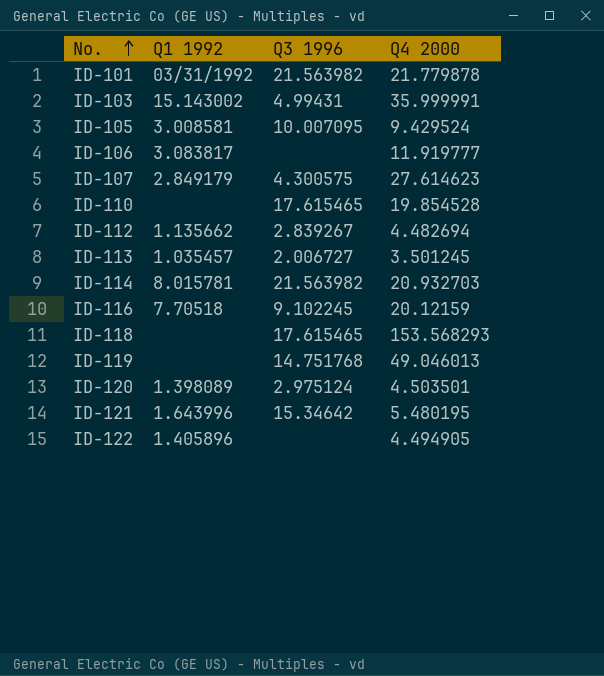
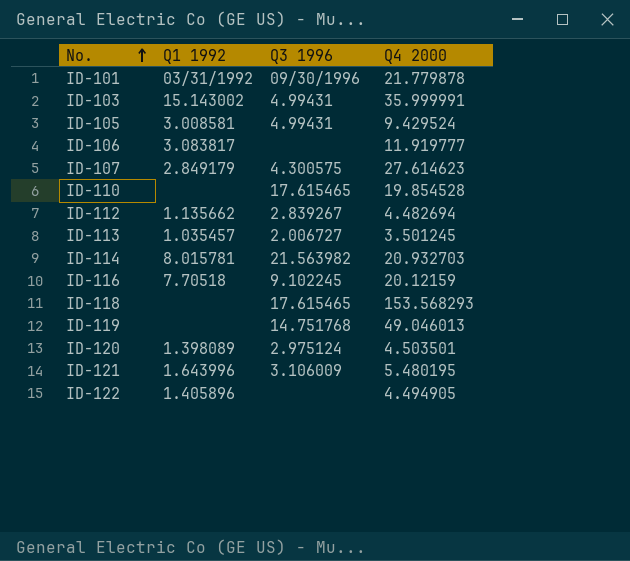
ID-101 | Q3 1996: 21.563982 -> 09/30/1996
ID-105 | Q3 1996: 10.007095 -> 4.99431
ID-121 | Q3 1996: 15.34642 -> 3.106009

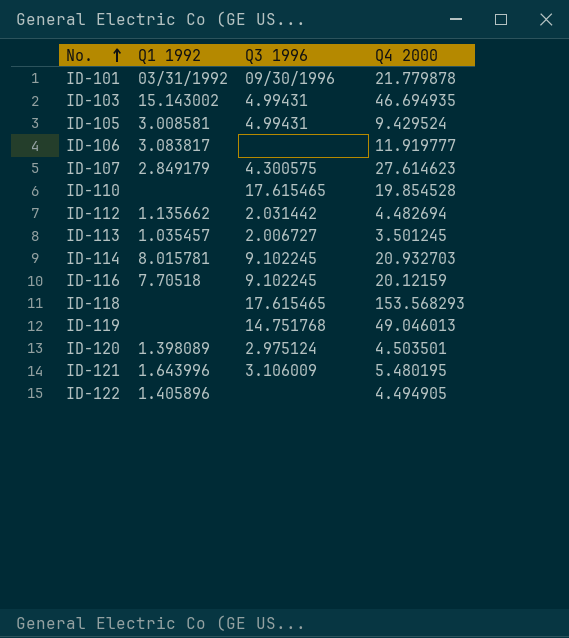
ID-103 | Q4 2000: 35.999991 -> 46.694935
ID-112 | Q3 1996: 2.839267 -> 2.031442
ID-114 | Q3 1996: 21.563982 -> 9.102245

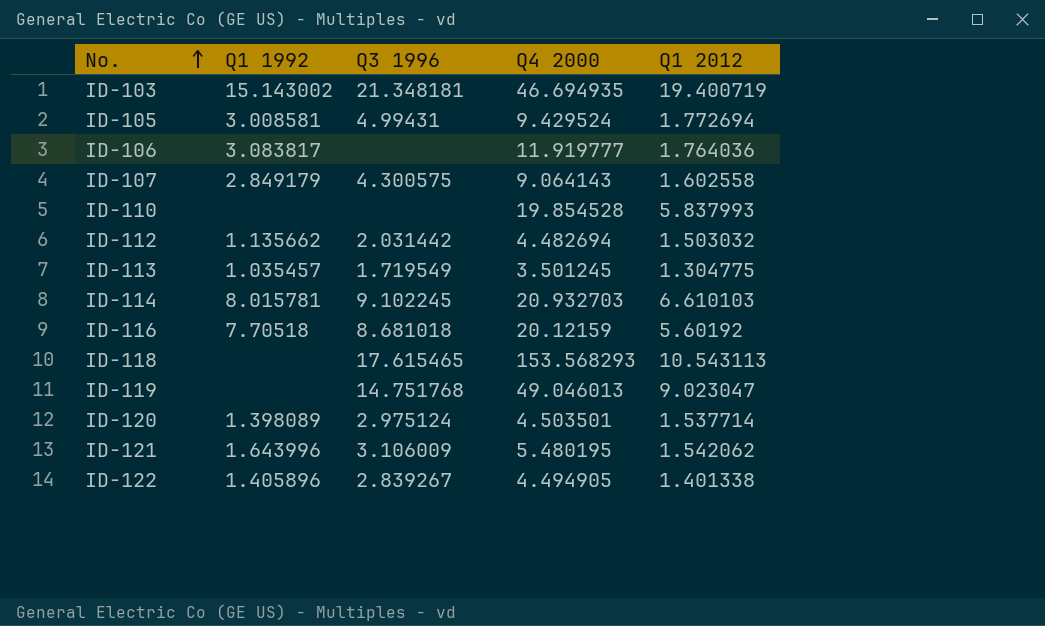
column Q1 2012 | position: none -> 5
row ID-101: 03/31/1992 | 09/30/1996 | 21.779878 -> none
ID-103 | Q3 1996: 4.99431 -> 21.348181
ID-107 | Q4 2000: 27.614623 -> 9.064143
ID-110 | Q3 1996: 17.615465 -> none
ID-113 | Q3 1996: 2.006727 -> 1.719549
ID-116 | Q3 1996: 9.102245 -> 8.681018
ID-122 | Q3 1996: none -> 2.839267

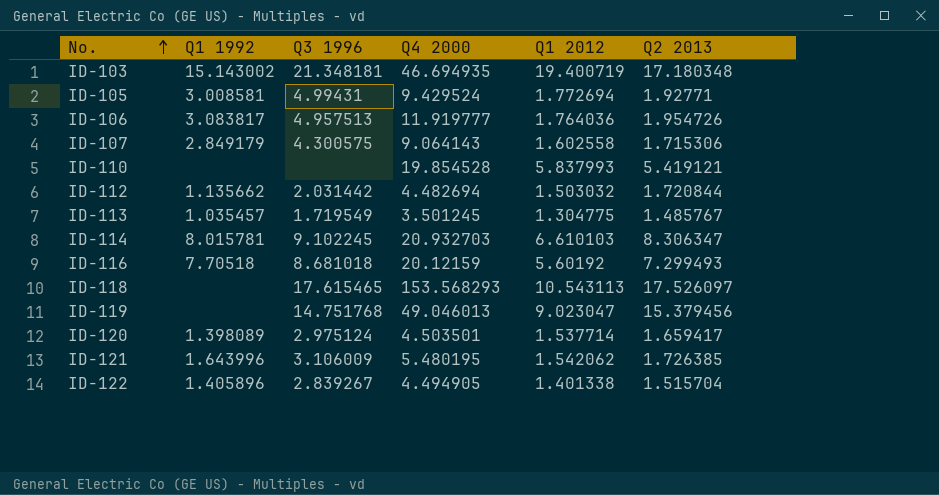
column Q2 2013 | position: none -> 6
ID-106 | Q3 1996: none -> 4.957513

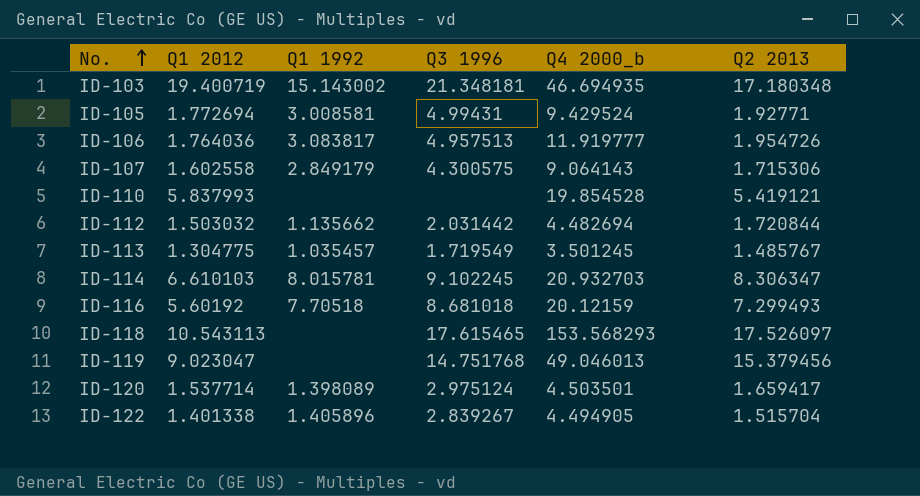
column Q1 2012 | position: 5 -> 2
column name: Q4 2000 -> Q4 2000_b
row ID-121: 1.643996 | 3.106009 | 5.480195 | 1.542062 | 1.726385 -> none

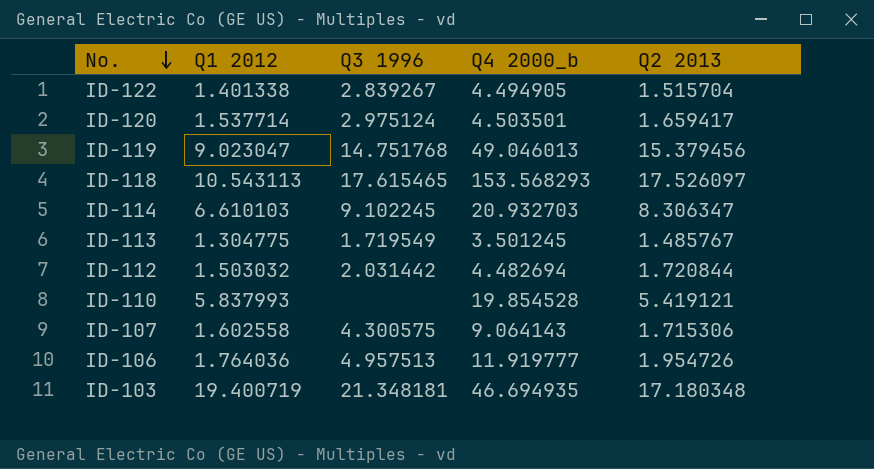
row order: No. ascending -> No. descending
column Q1 1992 | position: 3 -> none
row ID-105: 1.772694 | 3.008581 | 4.99431 | 9.429524 | 1.92771 -> none
row ID-116: 5.60192 | 7.70518 | 8.681018 | 20.12159 | 7.299493 -> none

